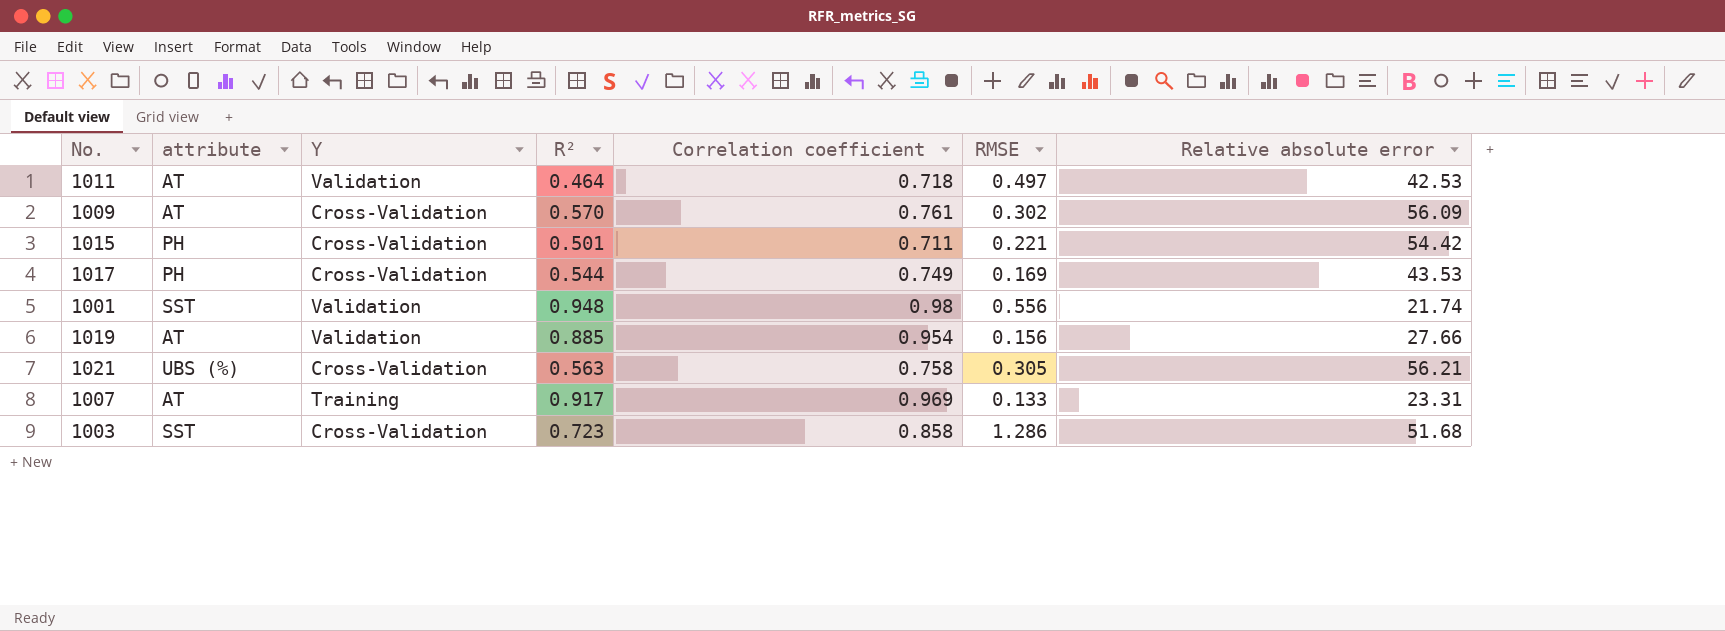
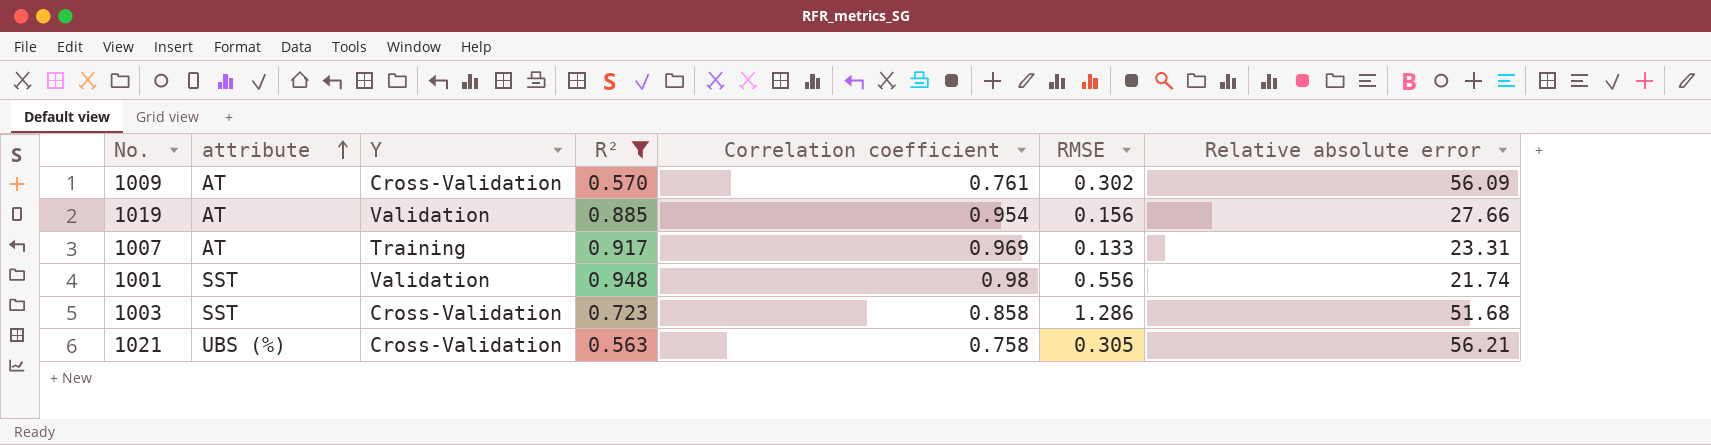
filter: none -> R² >= 0.563
row order: none -> attribute ascending

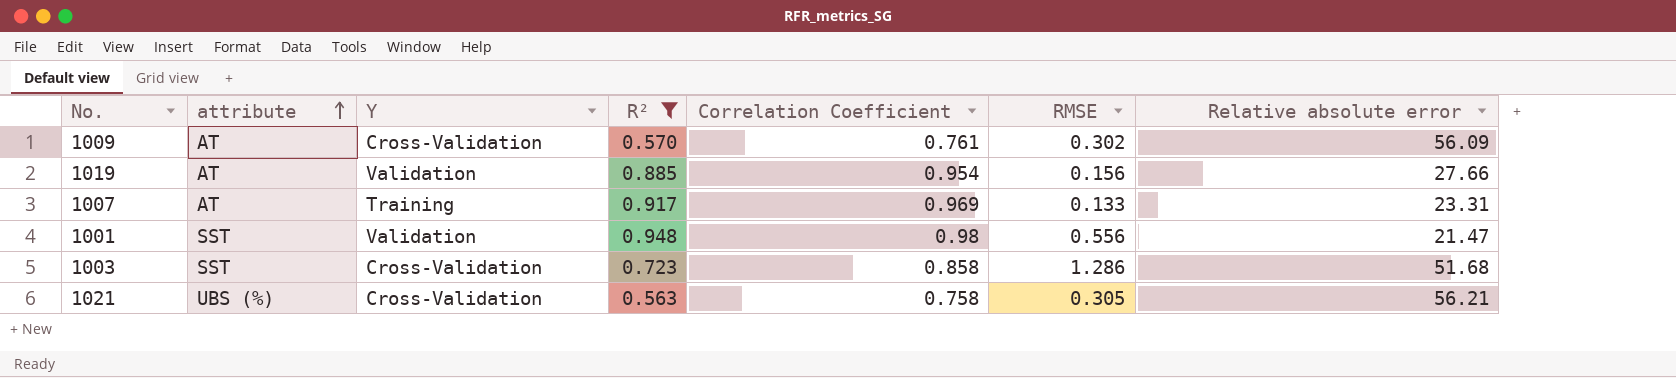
column name: Correlation coefficient -> Correlation Coefficient
1001 | Relative absolute error: 21.74 -> 21.47

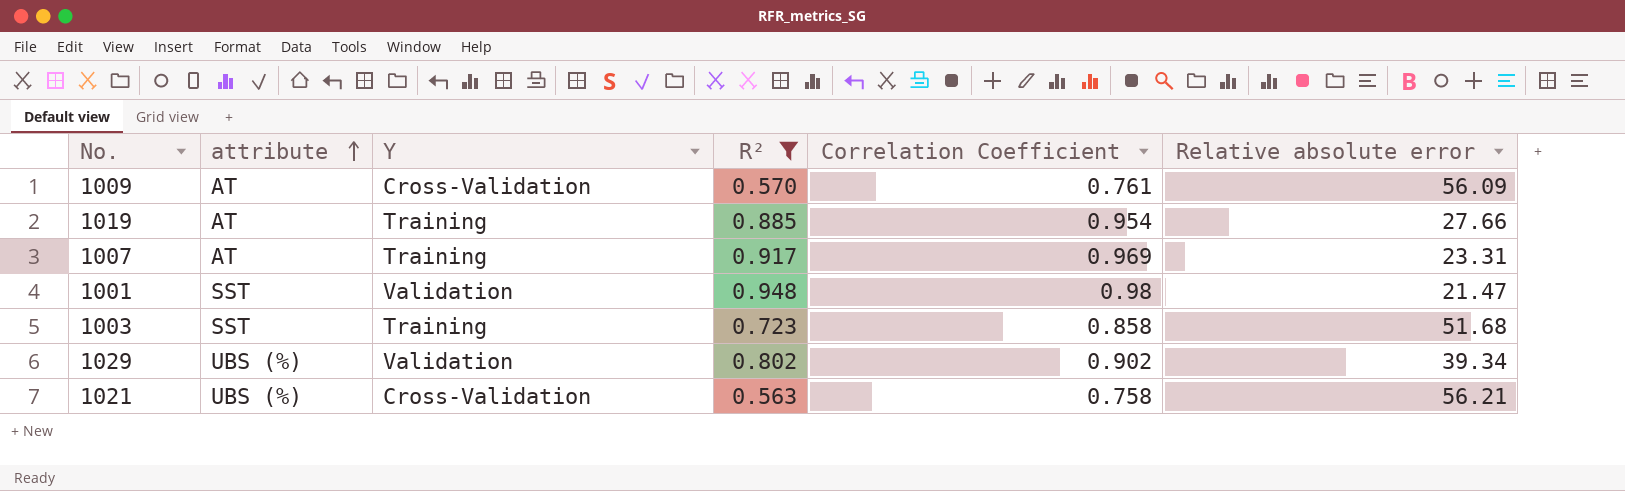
column RMSE | position: 6 -> none
1019 | Y: Validation -> Training
1003 | Y: Cross-Validation -> Training
row 1029: none -> UBS (%) | Validation | 0.802 | 0.902 | 39.34

